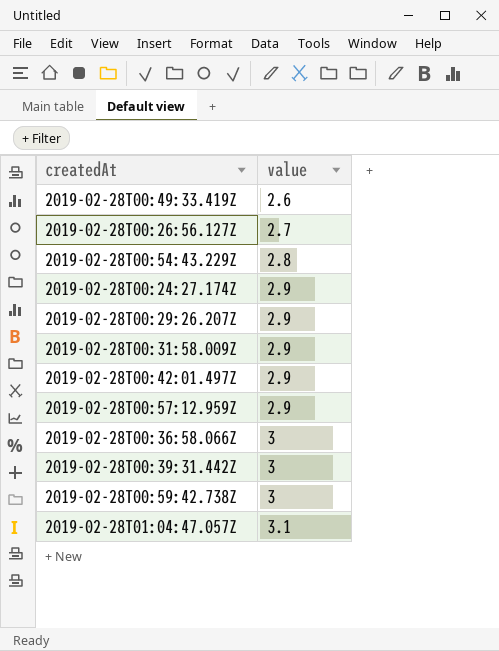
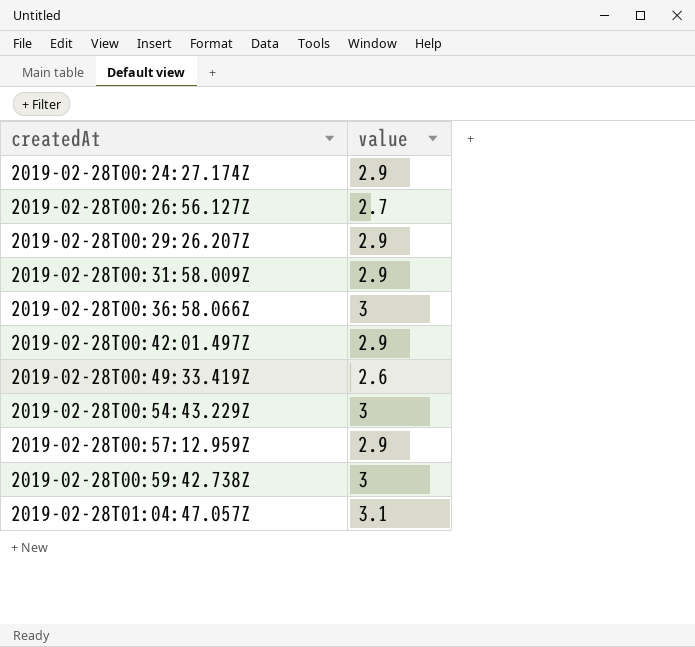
row order: value ascending -> createdAt ascending
row 2019-02-28T00:39:31.442Z: 3 -> none
2019-02-28T00:54:43.229Z | value: 2.8 -> 3

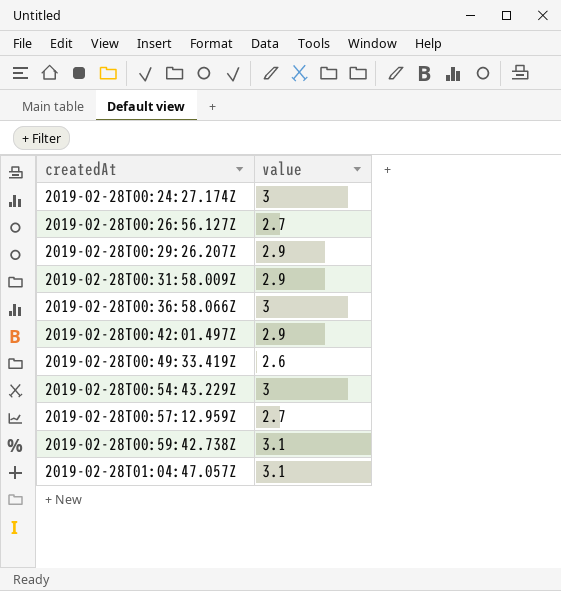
2019-02-28T00:24:27.174Z | value: 2.9 -> 3
2019-02-28T00:57:12.959Z | value: 2.9 -> 2.7
2019-02-28T00:59:42.738Z | value: 3 -> 3.1

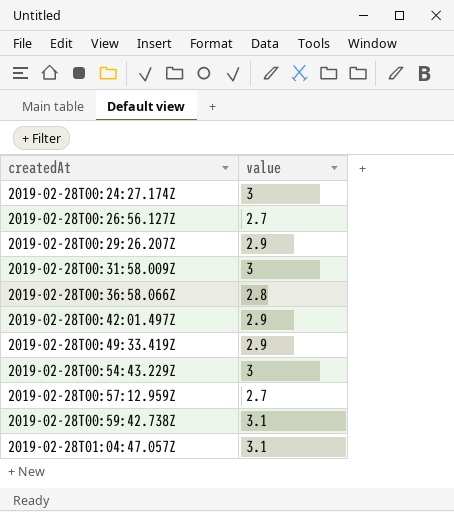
2019-02-28T00:31:58.009Z | value: 2.9 -> 3
2019-02-28T00:36:58.066Z | value: 3 -> 2.8
2019-02-28T00:49:33.419Z | value: 2.6 -> 2.9

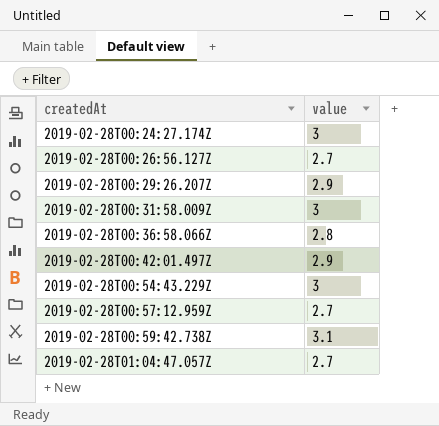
row 2019-02-28T00:49:33.419Z: 2.9 -> none
2019-02-28T01:04:47.057Z | value: 3.1 -> 2.7

